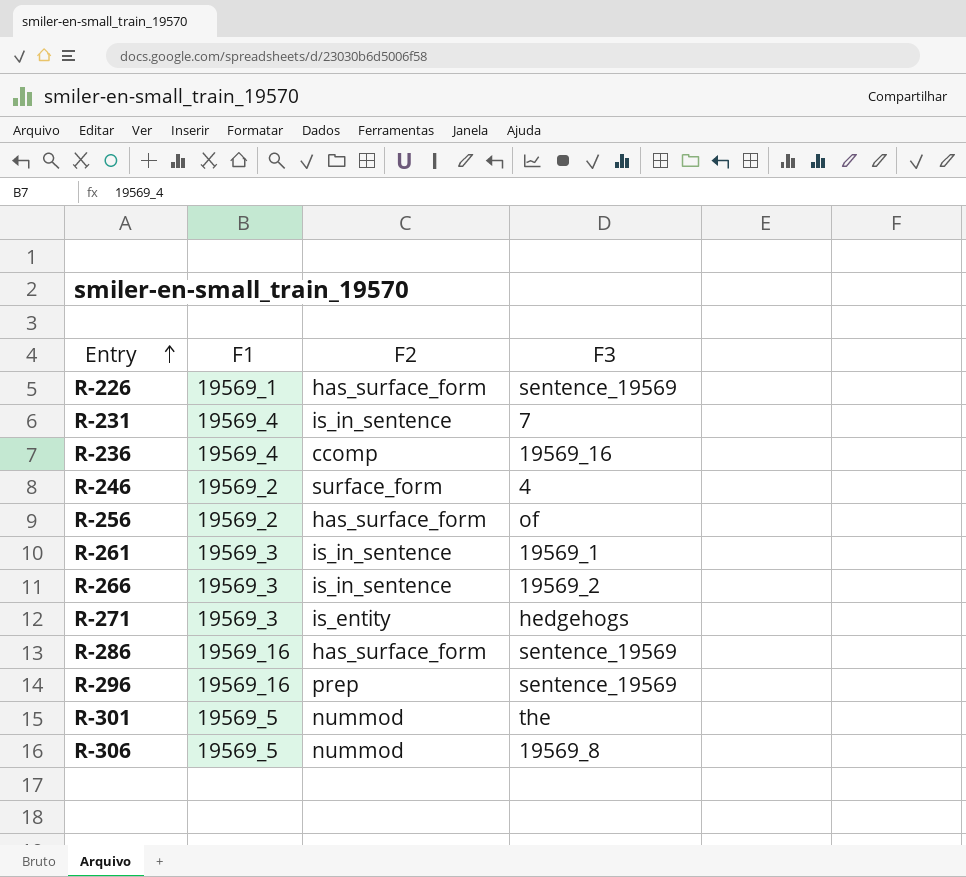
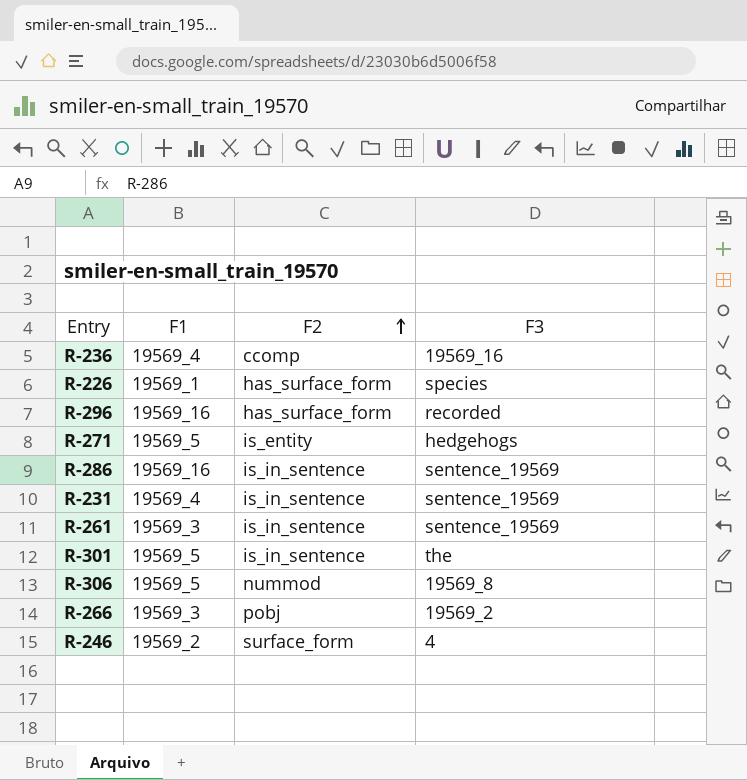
row order: Entry ascending -> F2 ascending
row R-256: 19569_2 | has_surface_form | of -> none
R-226 | F3: sentence_19569 -> species
R-296 | F2: prep -> has_surface_form
R-296 | F3: sentence_19569 -> recorded
R-271 | F1: 19569_3 -> 19569_5
R-286 | F2: has_surface_form -> is_in_sentence
R-231 | F3: 7 -> sentence_19569
R-261 | F3: 19569_1 -> sentence_19569
R-301 | F2: nummod -> is_in_sentence
R-266 | F2: is_in_sentence -> pobj

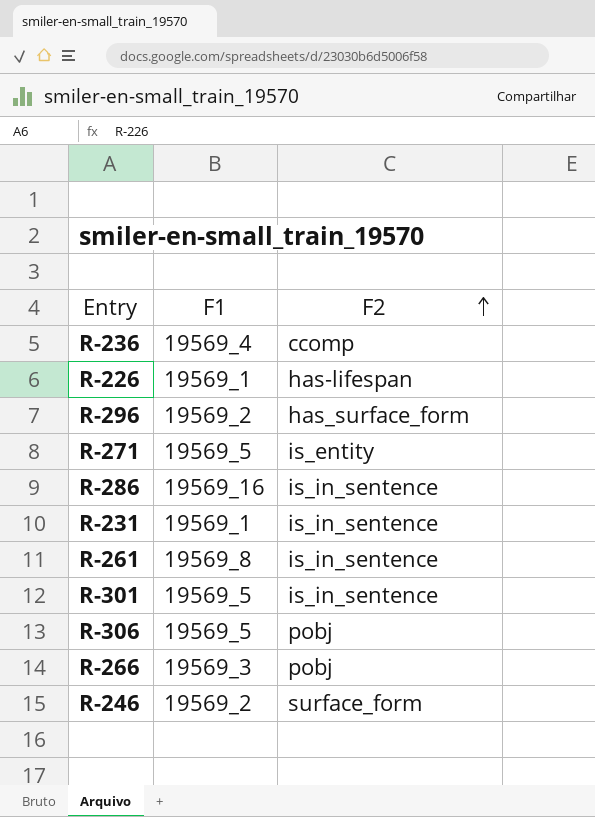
column F3 | position: 4 -> none
R-226 | F2: has_surface_form -> has-lifespan
R-296 | F1: 19569_16 -> 19569_2
R-231 | F1: 19569_4 -> 19569_1
R-261 | F1: 19569_3 -> 19569_8
R-306 | F2: nummod -> pobj

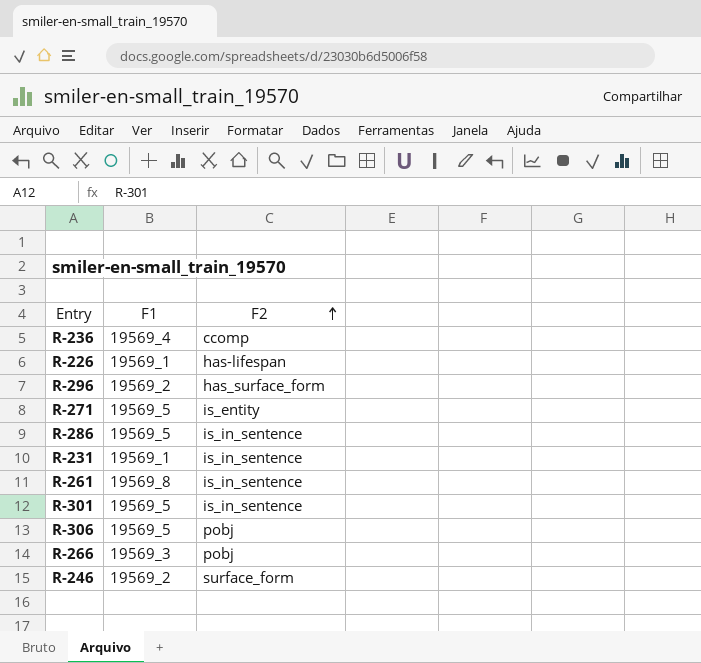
R-286 | F1: 19569_16 -> 19569_5

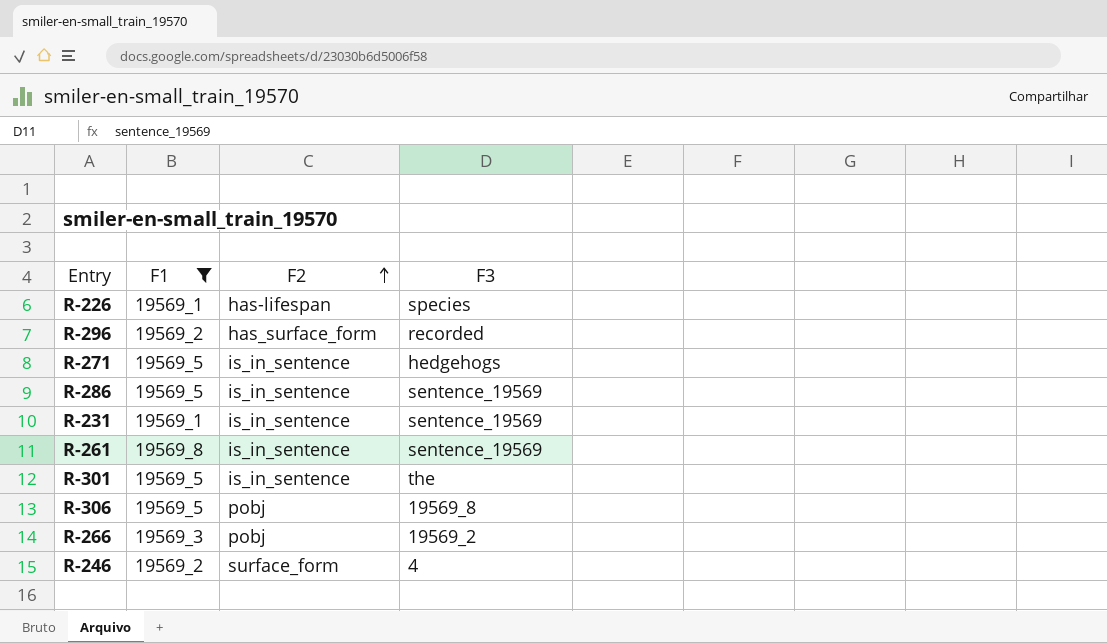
filter: none -> F1 != 19569_4
column F3 | position: none -> 4
R-271 | F2: is_entity -> is_in_sentence

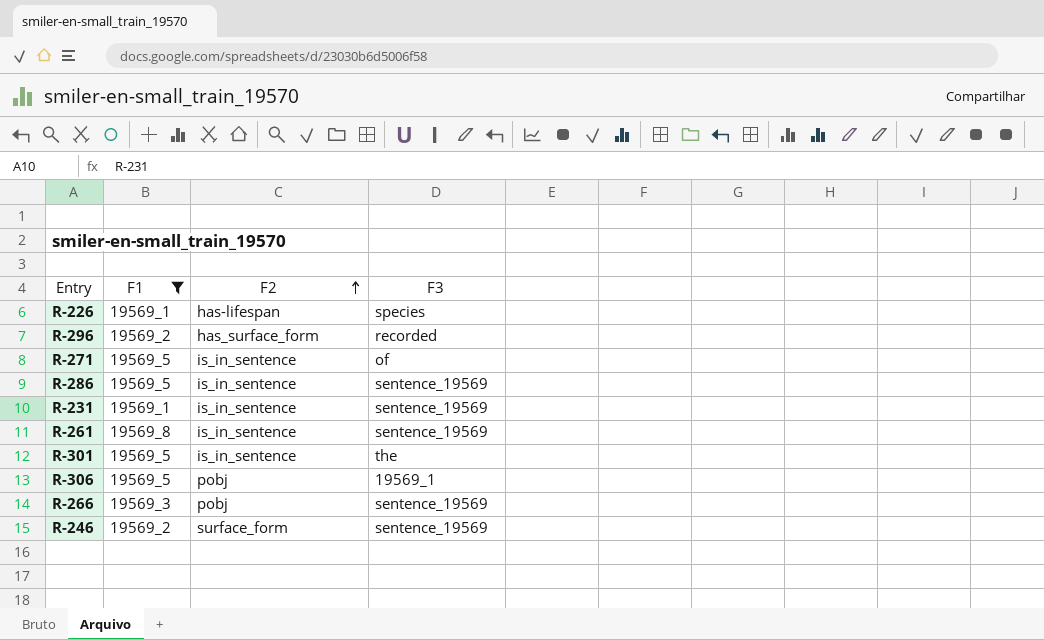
R-271 | F3: hedgehogs -> of
R-306 | F3: 19569_8 -> 19569_1
R-266 | F3: 19569_2 -> sentence_19569
R-246 | F3: 4 -> sentence_19569

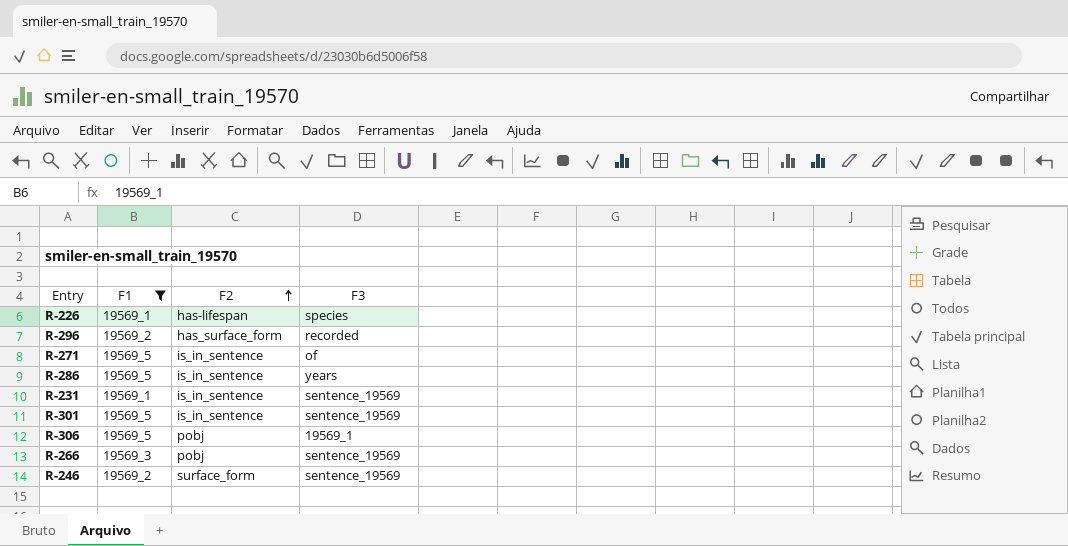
row R-261: 19569_8 | is_in_sentence | sentence_19569 -> none
R-286 | F3: sentence_19569 -> years
R-301 | F3: the -> sentence_19569

